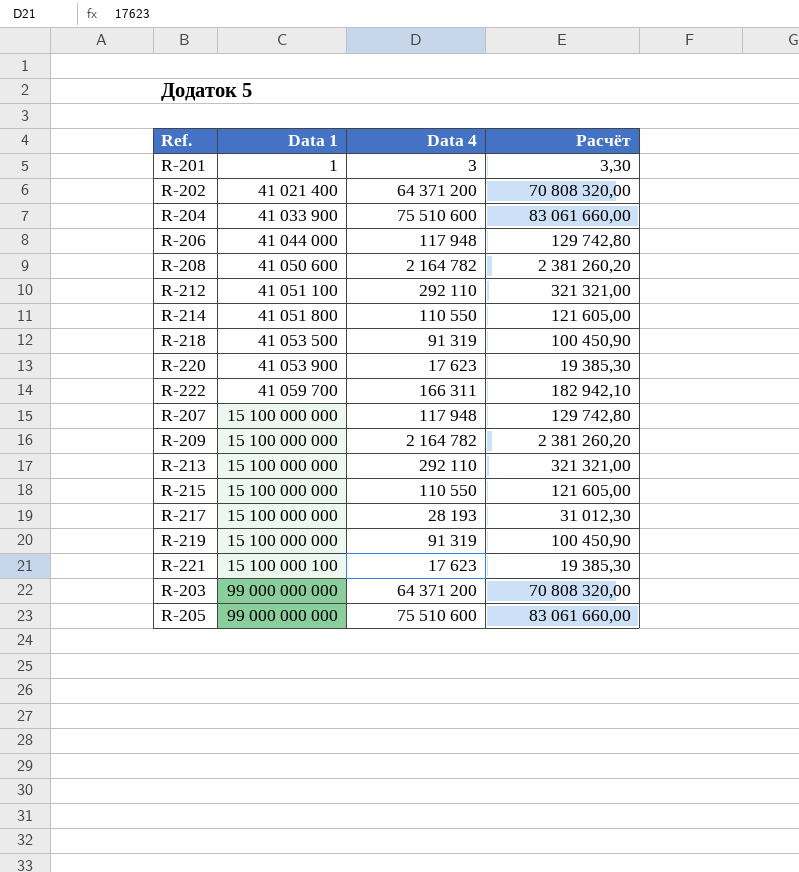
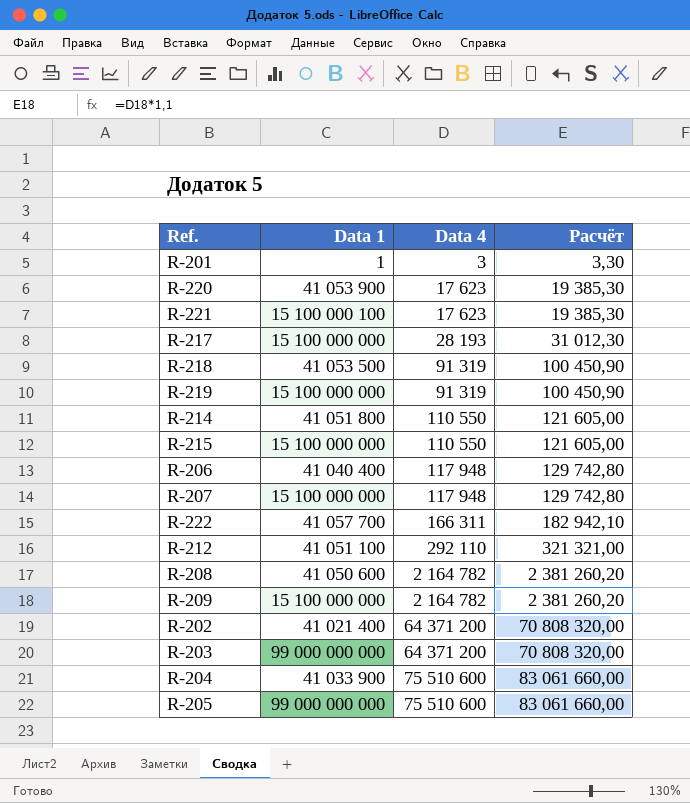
row order: Data 1 ascending -> Data 4 ascending
row R-213: 15 100 000 000 | 292 110 | 321 321,00 -> none
R-206 | Data 1: 41 044 000 -> 41 040 400
R-222 | Data 1: 41 059 700 -> 41 057 700

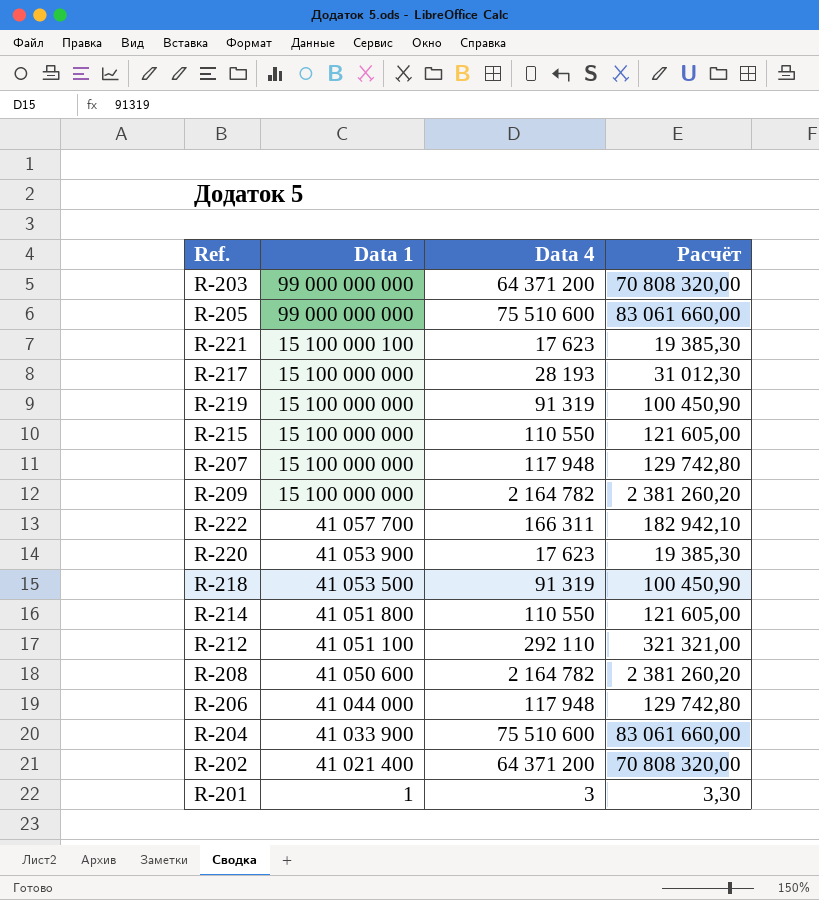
row order: Data 4 ascending -> Data 1 descending
R-206 | Data 1: 41 040 400 -> 41 044 000

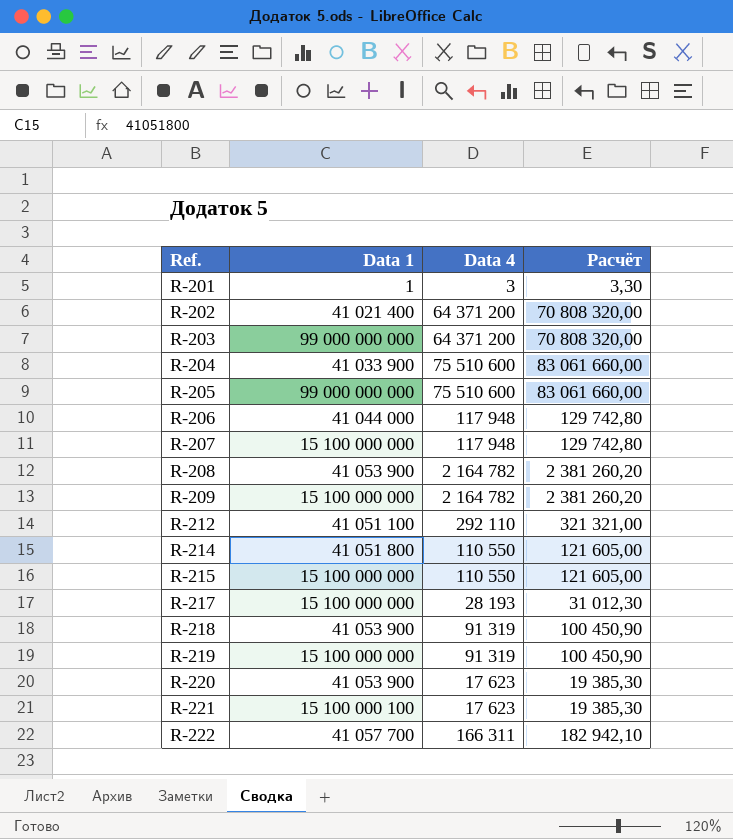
row order: Data 1 descending -> Ref. ascending
R-208 | Data 1: 41 050 600 -> 41 053 900
R-218 | Data 1: 41 053 500 -> 41 053 900

